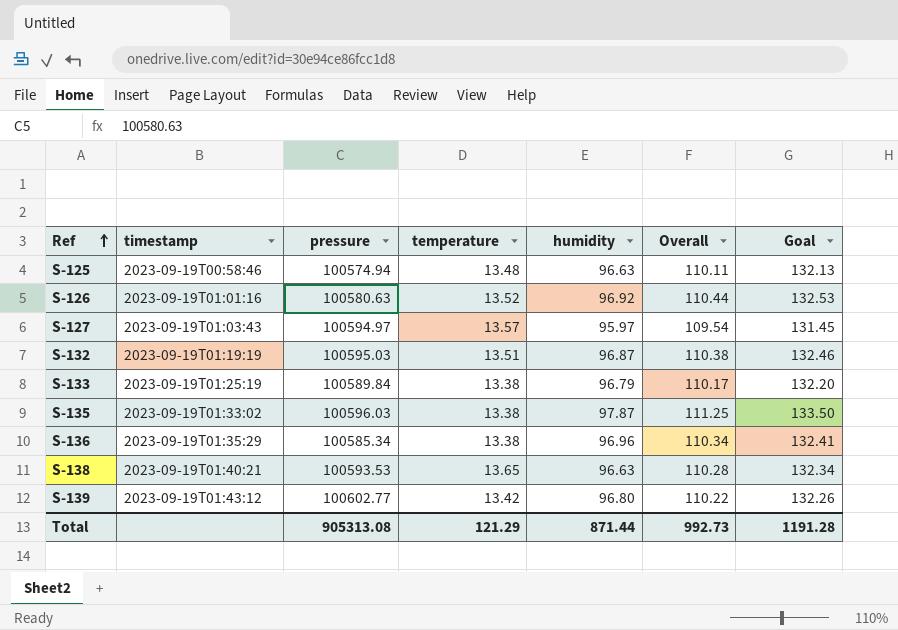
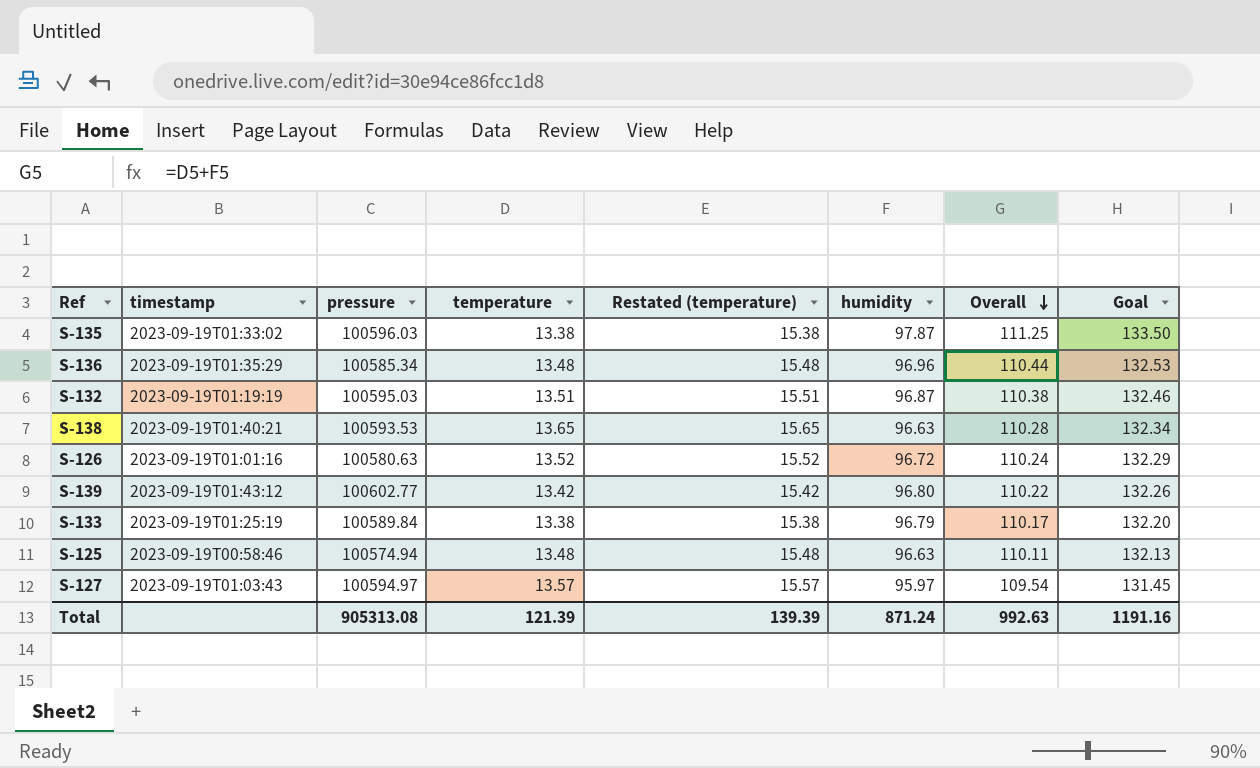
row order: Ref ascending -> Overall descending
column Restated (temperature) | formula: none -> [temperature] + 2
S-136 | temperature: 13.38 -> 13.48
S-136 | Overall: 110.34 -> 110.44
S-136 | Goal: 132.41 -> 132.53
S-126 | humidity: 96.92 -> 96.72
S-126 | Overall: 110.44 -> 110.24
S-126 | Goal: 132.53 -> 132.29
Total | temperature: 121.29 -> 121.39
Total | humidity: 871.44 -> 871.24
Total | Overall: 992.73 -> 992.63
Total | Goal: 1191.28 -> 1191.16

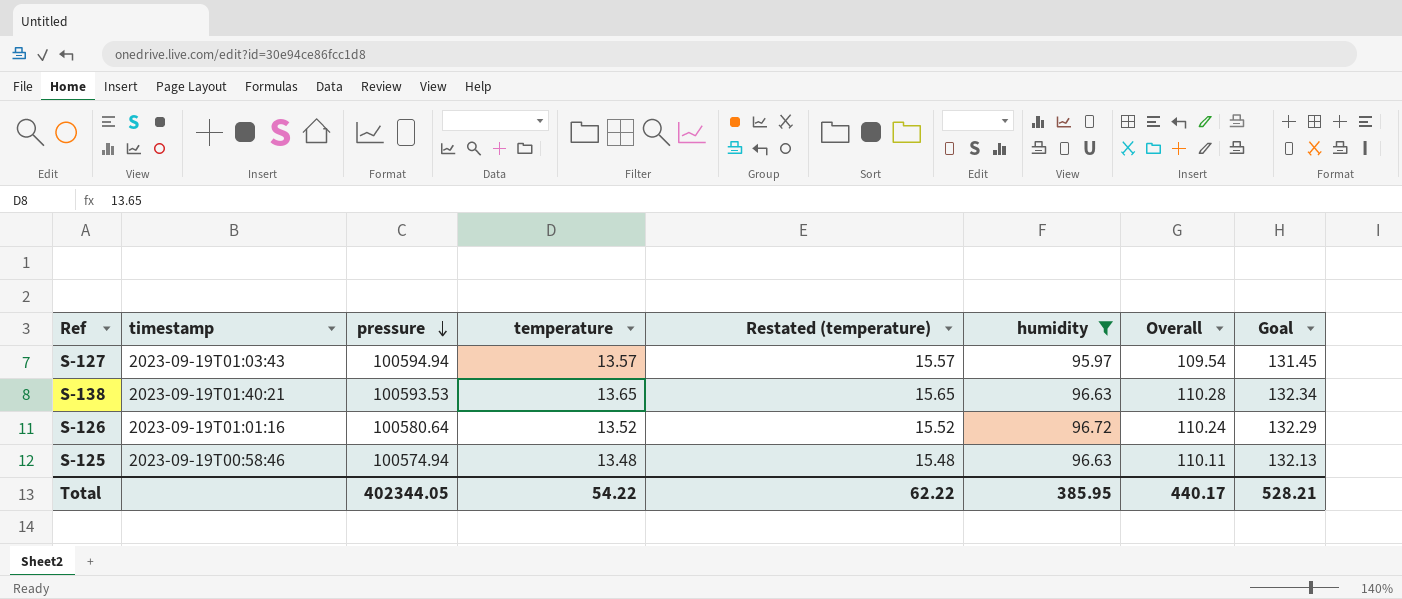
filter: none -> humidity <= 96.72
row order: Overall descending -> pressure descending
S-127 | pressure: 100594.97 -> 100594.94
S-126 | pressure: 100580.63 -> 100580.64
Total | pressure: 905313.08 -> 402344.05
Total | temperature: 121.39 -> 54.22
Total | Restated (temperature): 139.39 -> 62.22
Total | humidity: 871.24 -> 385.95
Total | Overall: 992.63 -> 440.17
Total | Goal: 1191.16 -> 528.21

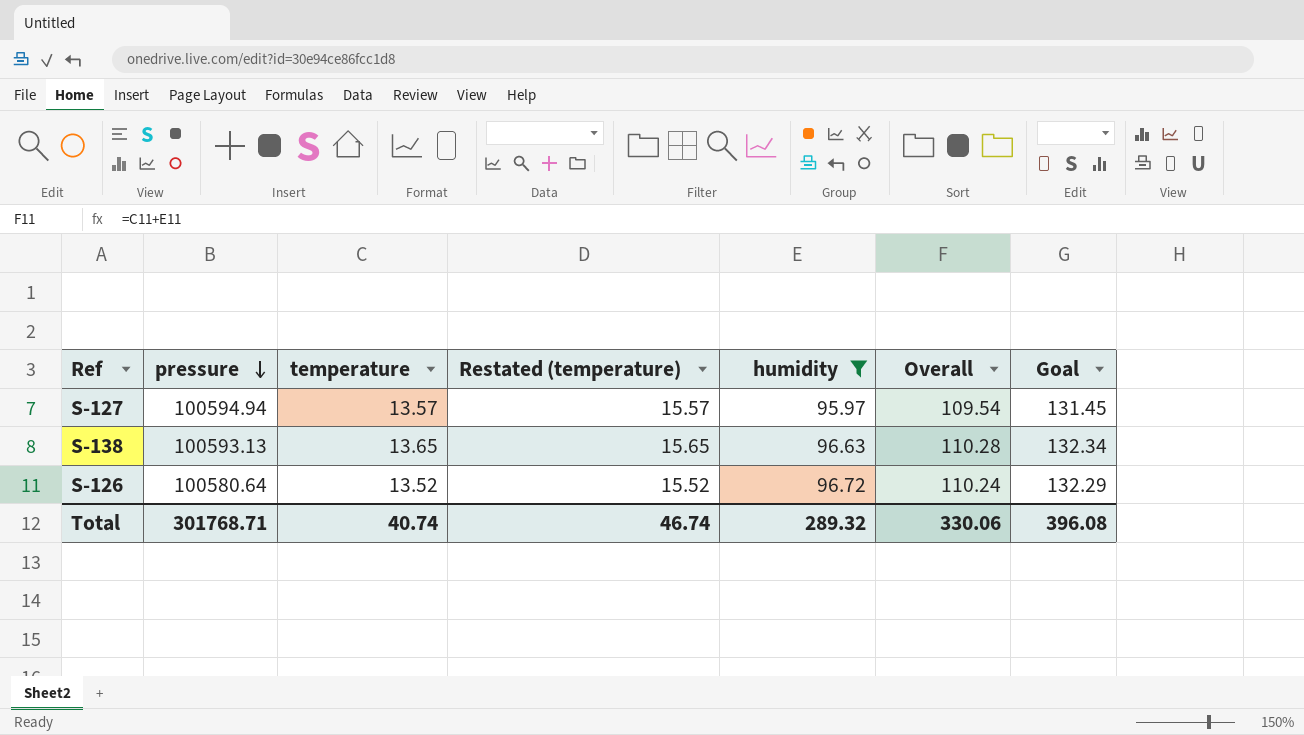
column timestamp | position: 2 -> none
row S-125: 2023-09-19T00:58:46 | 100574.94 | 13.48 | 15.48 | 96.63 | 110.11 | 132.13 -> none
S-138 | pressure: 100593.53 -> 100593.13
Total | pressure: 402344.05 -> 301768.71
Total | temperature: 54.22 -> 40.74
Total | Restated (temperature): 62.22 -> 46.74
Total | humidity: 385.95 -> 289.32
Total | Overall: 440.17 -> 330.06
Total | Goal: 528.21 -> 396.08

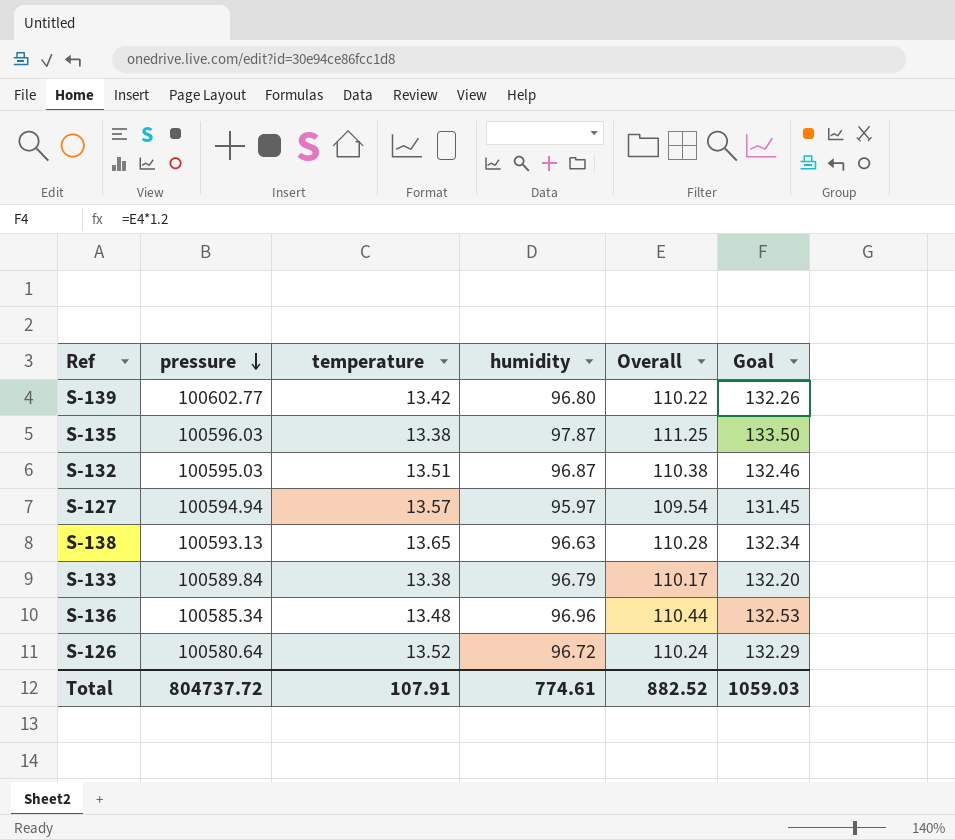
filter: humidity <= 96.72 -> none
column Restated (temperature) | formula: [temperature] + 2 -> none
Total | pressure: 301768.71 -> 804737.72
Total | temperature: 40.74 -> 107.91
Total | humidity: 289.32 -> 774.61
Total | Overall: 330.06 -> 882.52
Total | Goal: 396.08 -> 1059.03

